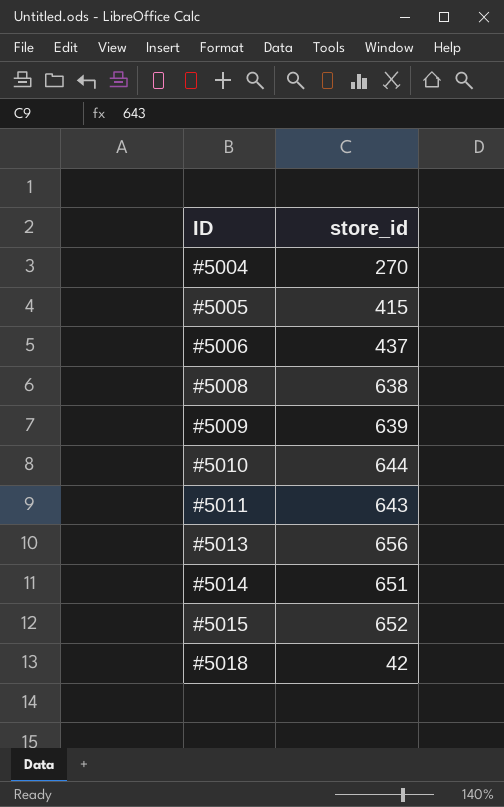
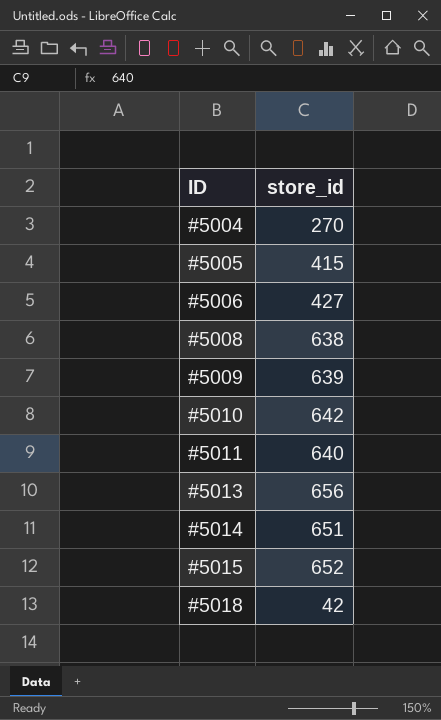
#5006 | store_id: 437 -> 427
#5010 | store_id: 644 -> 642
#5011 | store_id: 643 -> 640

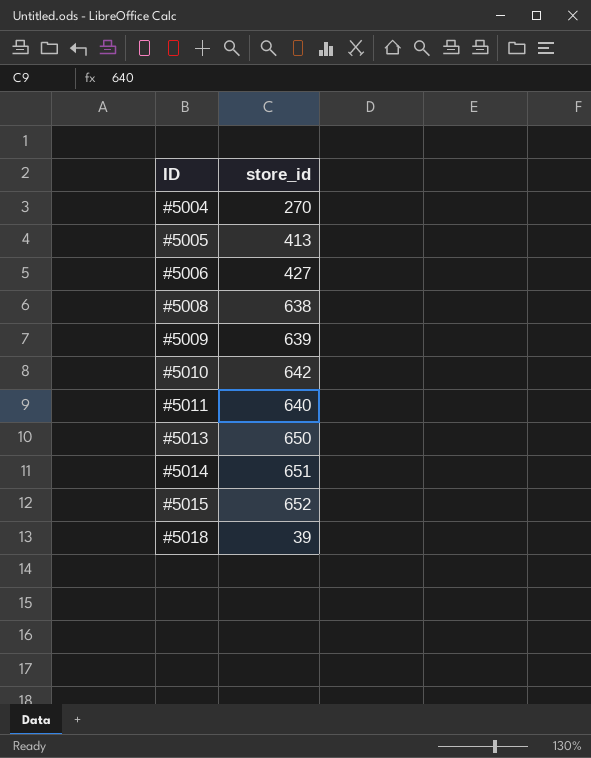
#5005 | store_id: 415 -> 413
#5013 | store_id: 656 -> 650
#5018 | store_id: 42 -> 39

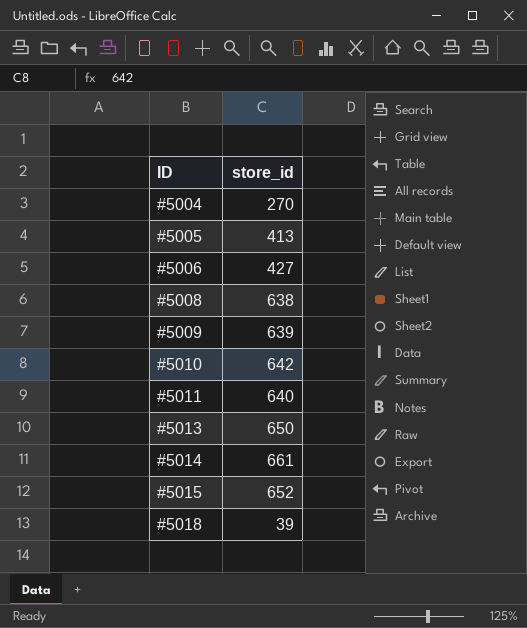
#5014 | store_id: 651 -> 661

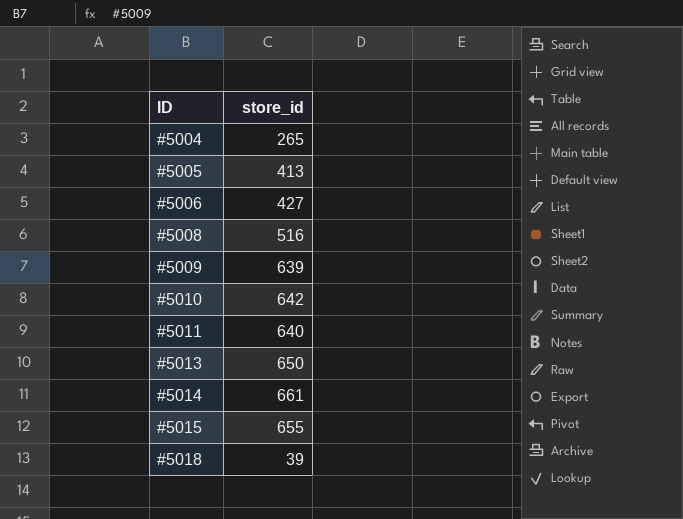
#5004 | store_id: 270 -> 265
#5008 | store_id: 638 -> 516
#5015 | store_id: 652 -> 655

